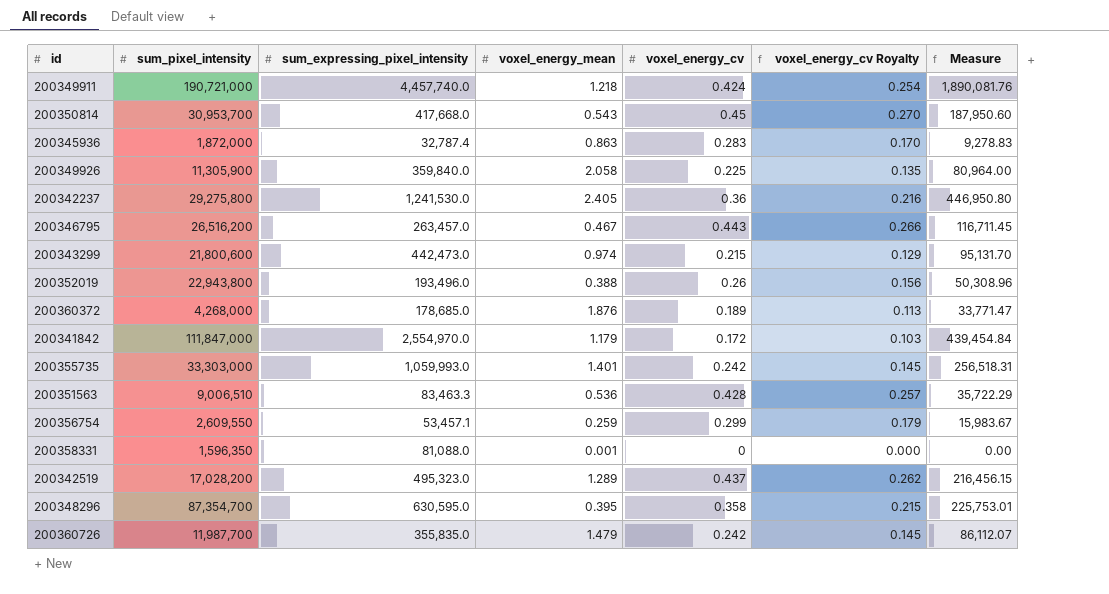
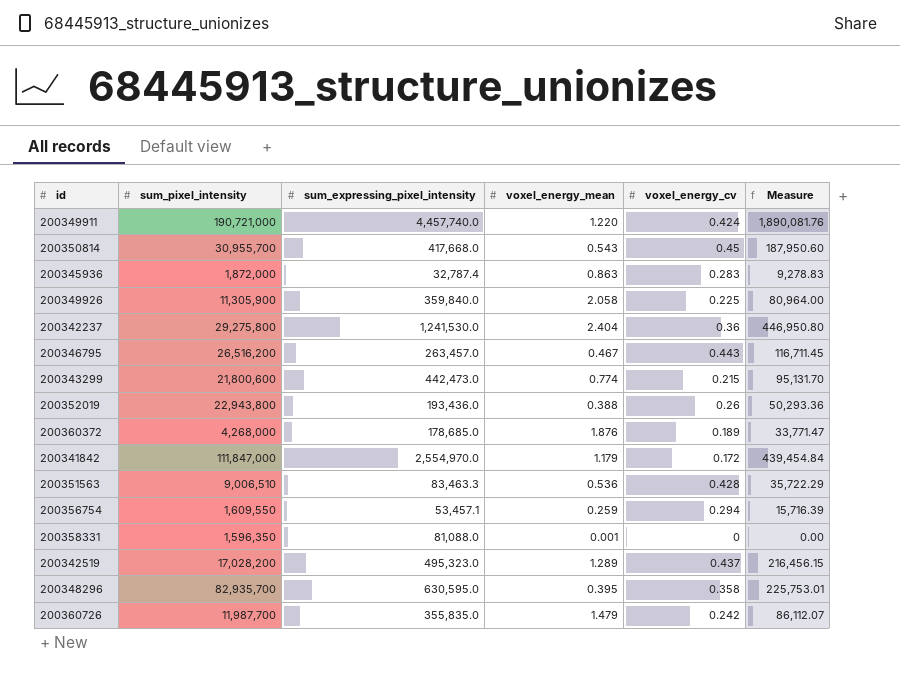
column voxel_energy_cv Royalty | formula: [voxel_energy_cv] * 0.6 -> none
row 200355735: 33,303,000 | 1,059,993.0 | 1.401 | 0.242 | 0.145 | 256,518.31 -> none
200349911 | voxel_energy_mean: 1.218 -> 1.220
200350814 | sum_pixel_intensity: 30,953,700 -> 30,955,700
200342237 | voxel_energy_mean: 2.405 -> 2.404
200343299 | voxel_energy_mean: 0.974 -> 0.774
200352019 | sum_expressing_pixel_intensity: 193,496.0 -> 193,436.0
200352019 | Measure: 50,308.96 -> 50,293.36
200356754 | sum_pixel_intensity: 2,609,550 -> 1,609,550
200356754 | voxel_energy_cv: 0.299 -> 0.294
200356754 | Measure: 15,983.67 -> 15,716.39
200348296 | sum_pixel_intensity: 87,354,700 -> 82,935,700

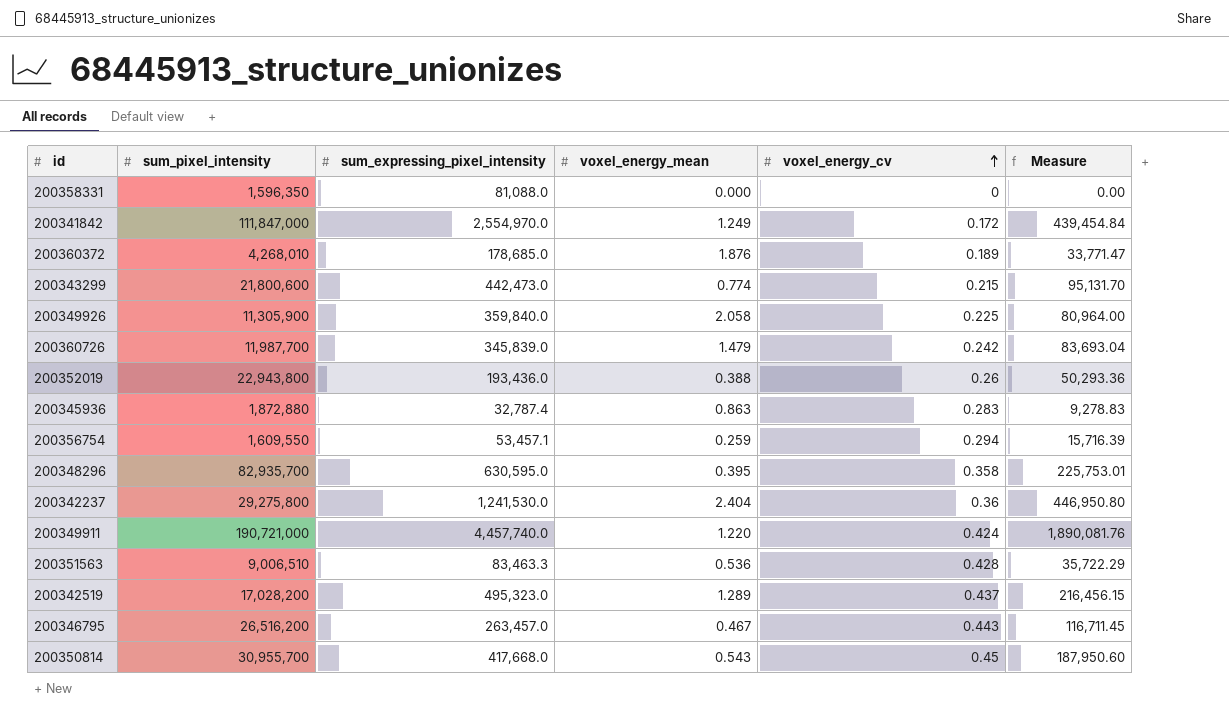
row order: none -> voxel_energy_cv ascending
200358331 | voxel_energy_mean: 0.001 -> 0.000
200341842 | voxel_energy_mean: 1.179 -> 1.249
200360372 | sum_pixel_intensity: 4,268,000 -> 4,268,010
200360726 | sum_expressing_pixel_intensity: 355,835.0 -> 345,839.0
200360726 | Measure: 86,112.07 -> 83,693.04
200345936 | sum_pixel_intensity: 1,872,000 -> 1,872,880

